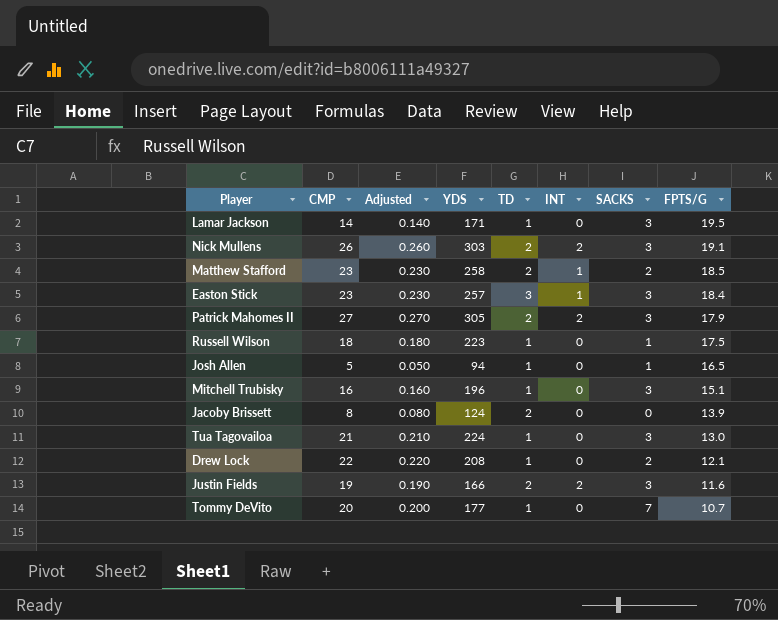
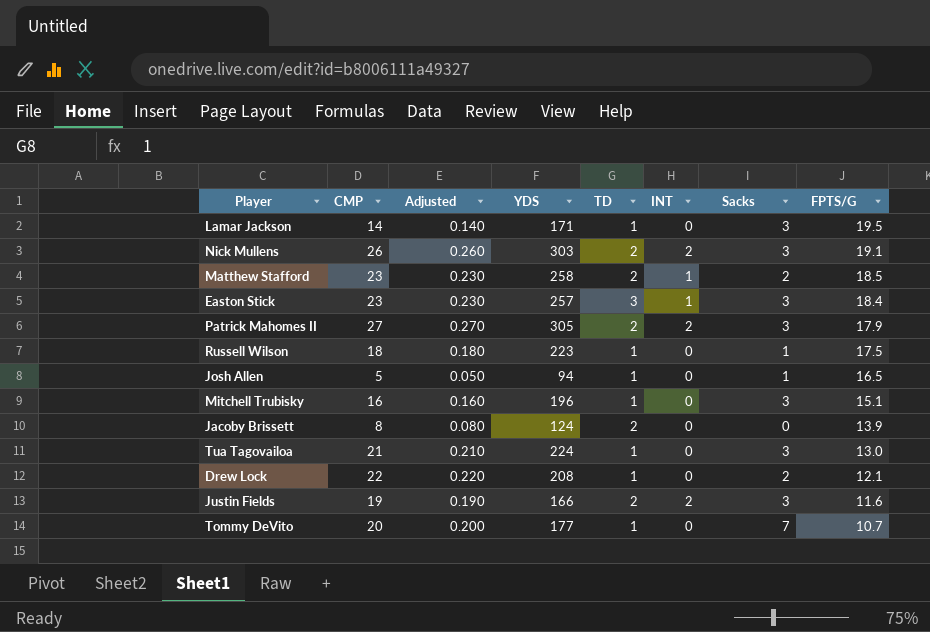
column name: SACKS -> Sacks

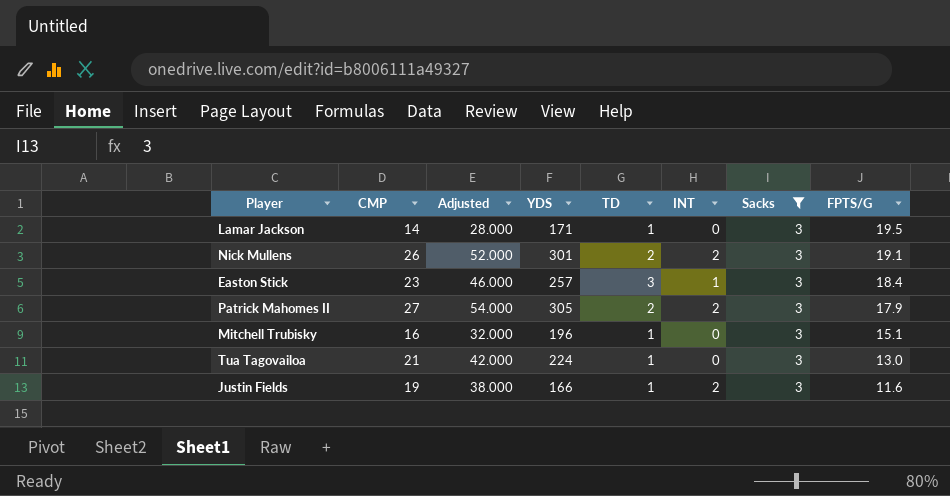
filter: none -> Sacks = 3
column Adjusted | formula: [CMP] * 0.01 -> [CMP] * 2
Nick Mullens | YDS: 303 -> 301
Justin Fields | TD: 2 -> 1

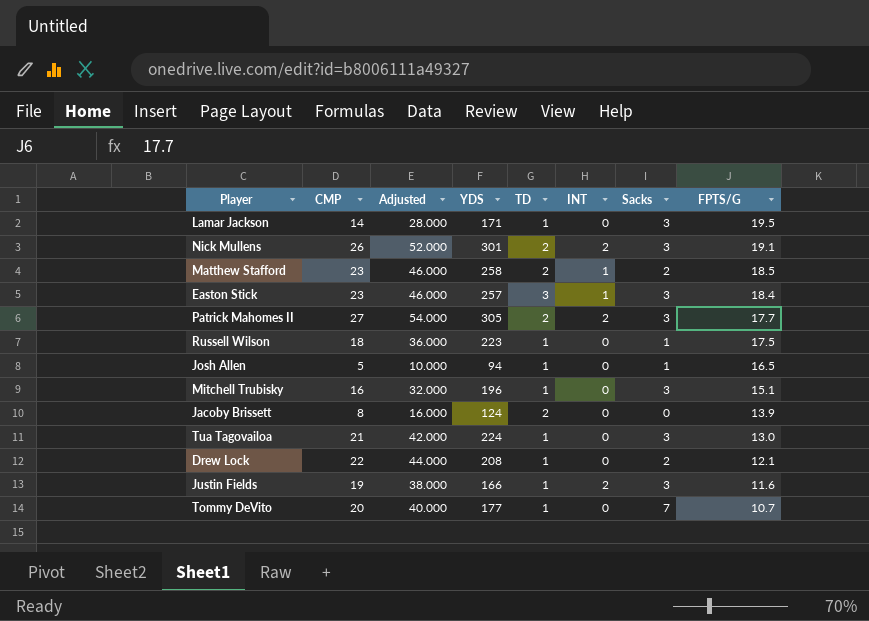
filter: Sacks = 3 -> none
Patrick Mahomes II | FPTS/G: 17.9 -> 17.7

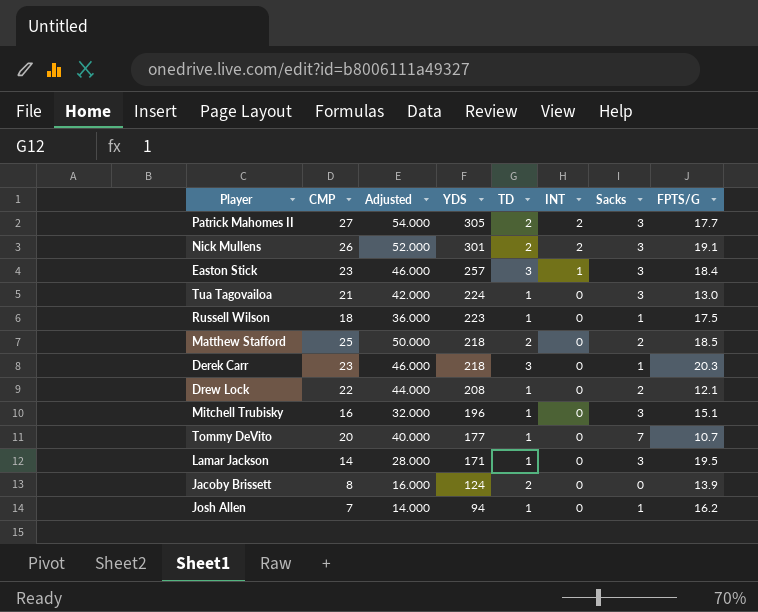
row order: FPTS/G descending -> YDS descending
row Justin Fields: 19 | 38.000 | 166 | 1 | 2 | 3 | 11.6 -> none
Matthew Stafford | CMP: 23 -> 25
Matthew Stafford | Adjusted: 46.000 -> 50.000
Matthew Stafford | YDS: 258 -> 218
Matthew Stafford | INT: 1 -> 0
row Derek Carr: none -> 23 | 46.000 | 218 | 3 | 0 | 1 | 20.3
Josh Allen | CMP: 5 -> 7
Josh Allen | Adjusted: 10.000 -> 14.000
Josh Allen | FPTS/G: 16.5 -> 16.2

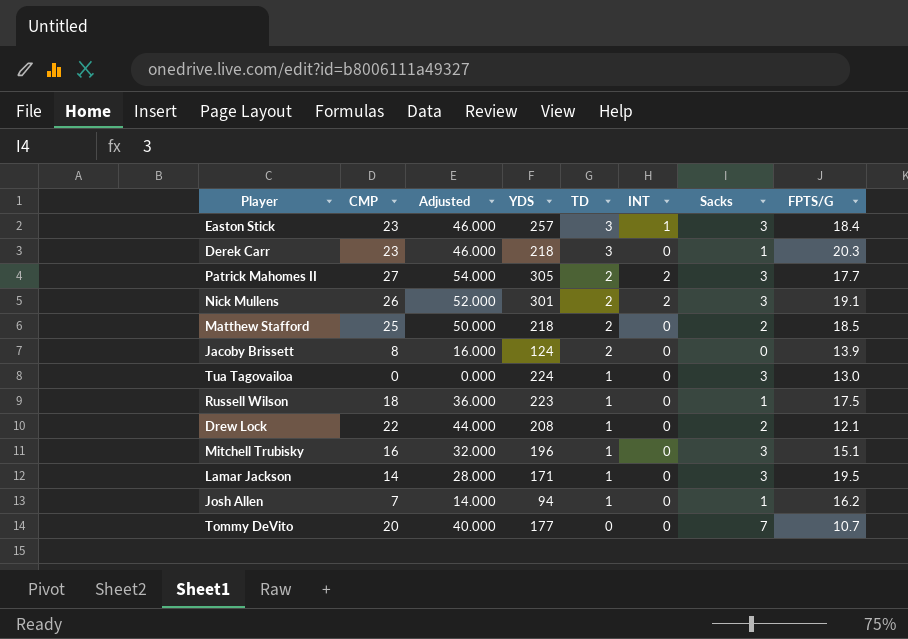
row order: YDS descending -> TD descending
Tua Tagovailoa | CMP: 21 -> 0
Tua Tagovailoa | Adjusted: 42.000 -> 0.000
Tommy DeVito | TD: 1 -> 0

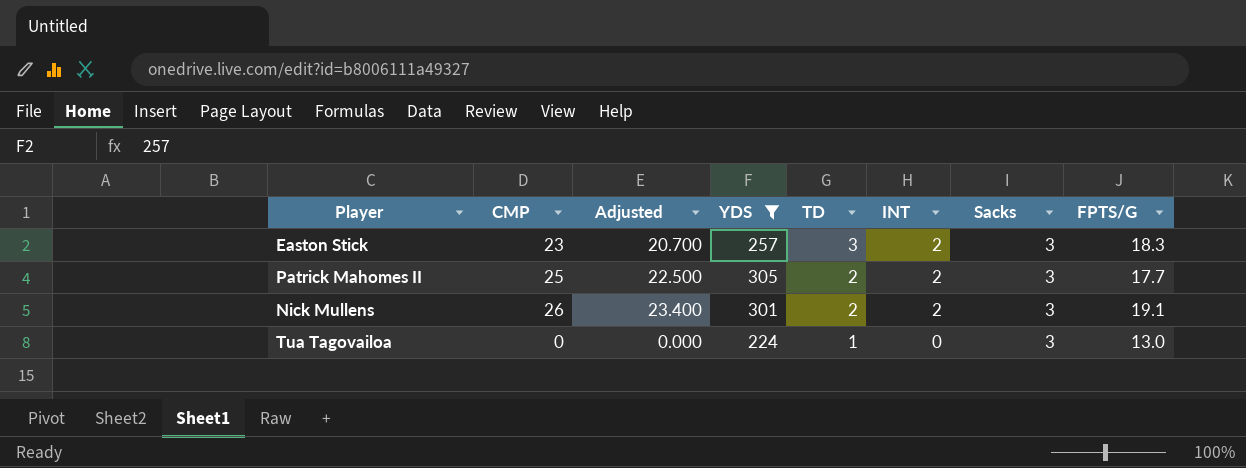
filter: none -> YDS >= 224
column Adjusted | formula: [CMP] * 2 -> [CMP] * 0.9
Easton Stick | INT: 1 -> 2
Easton Stick | FPTS/G: 18.4 -> 18.3
Patrick Mahomes II | CMP: 27 -> 25

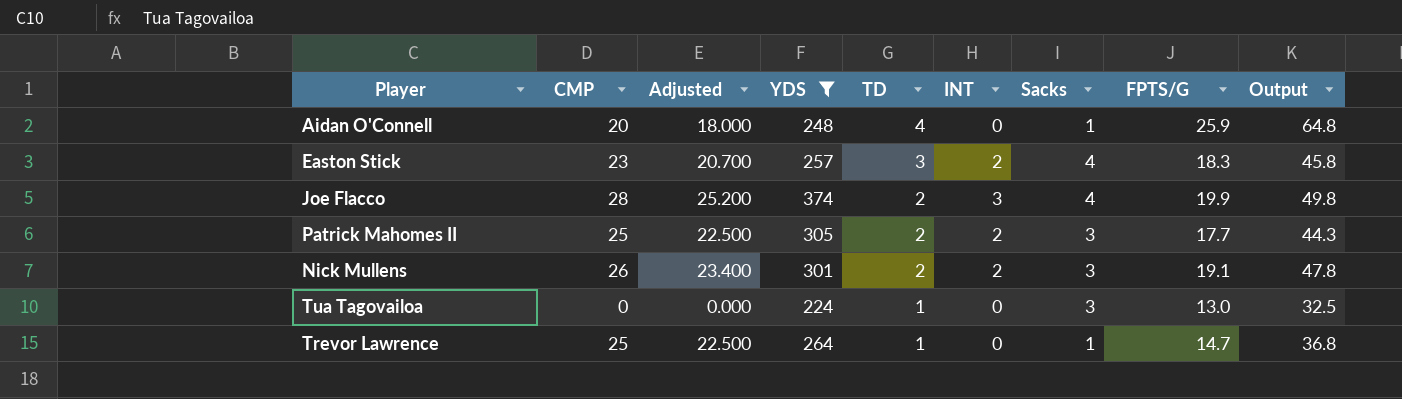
column Output | formula: none -> [FPTS/G] * 2.5
row Aidan O'Connell: none -> 20 | 18.000 | 248 | 4 | 0 | 1 | 25.9 | 64.8
Easton Stick | Sacks: 3 -> 4
row Joe Flacco: none -> 28 | 25.200 | 374 | 2 | 3 | 4 | 19.9 | 49.8
row Trevor Lawrence: none -> 25 | 22.500 | 264 | 1 | 0 | 1 | 14.7 | 36.8

